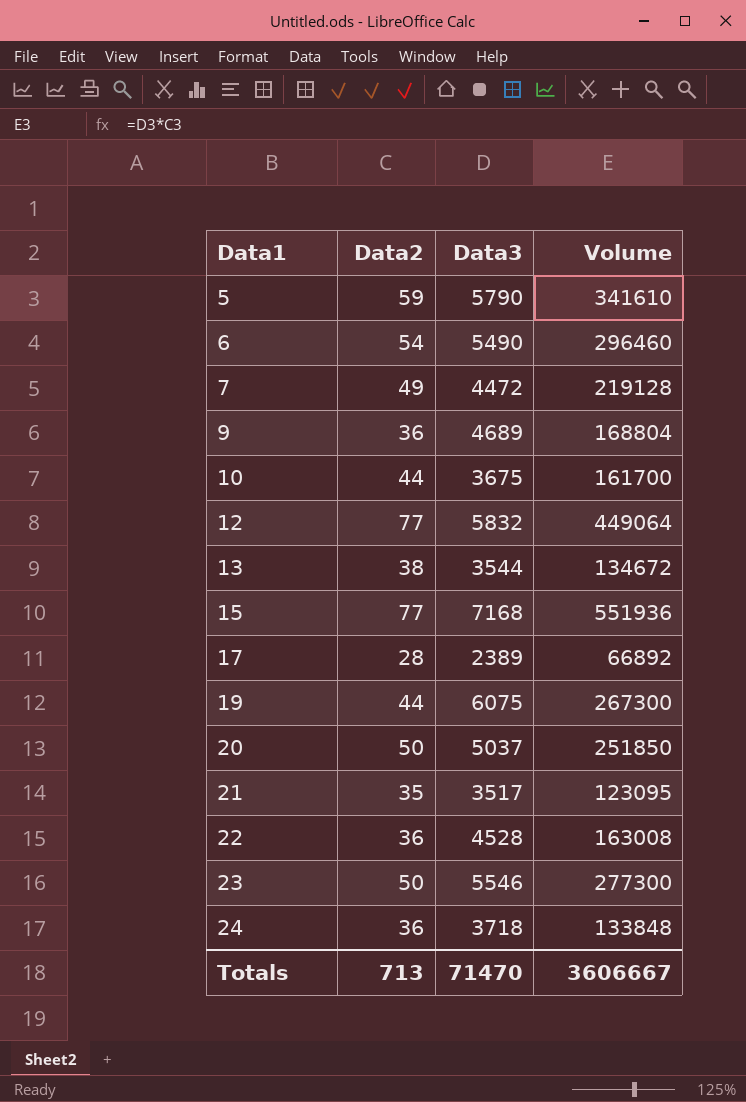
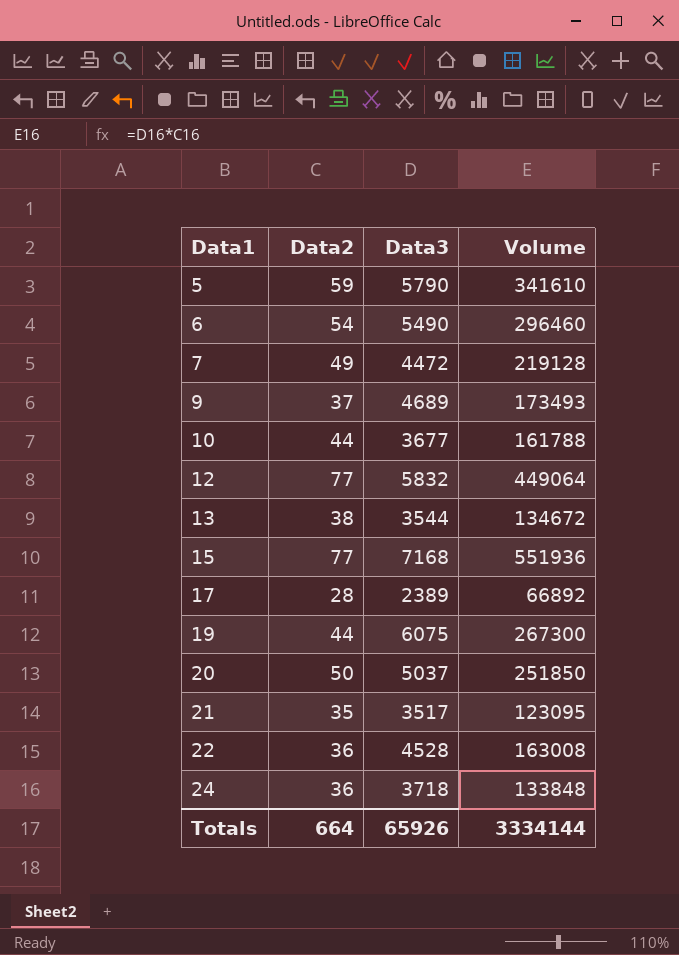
row 23: 50 | 5546 | 277300 -> none
9 | Data2: 36 -> 37
9 | Volume: 168804 -> 173493
10 | Data3: 3675 -> 3677
10 | Volume: 161700 -> 161788
Totals | Data2: 713 -> 664
Totals | Data3: 71470 -> 65926
Totals | Volume: 3606667 -> 3334144

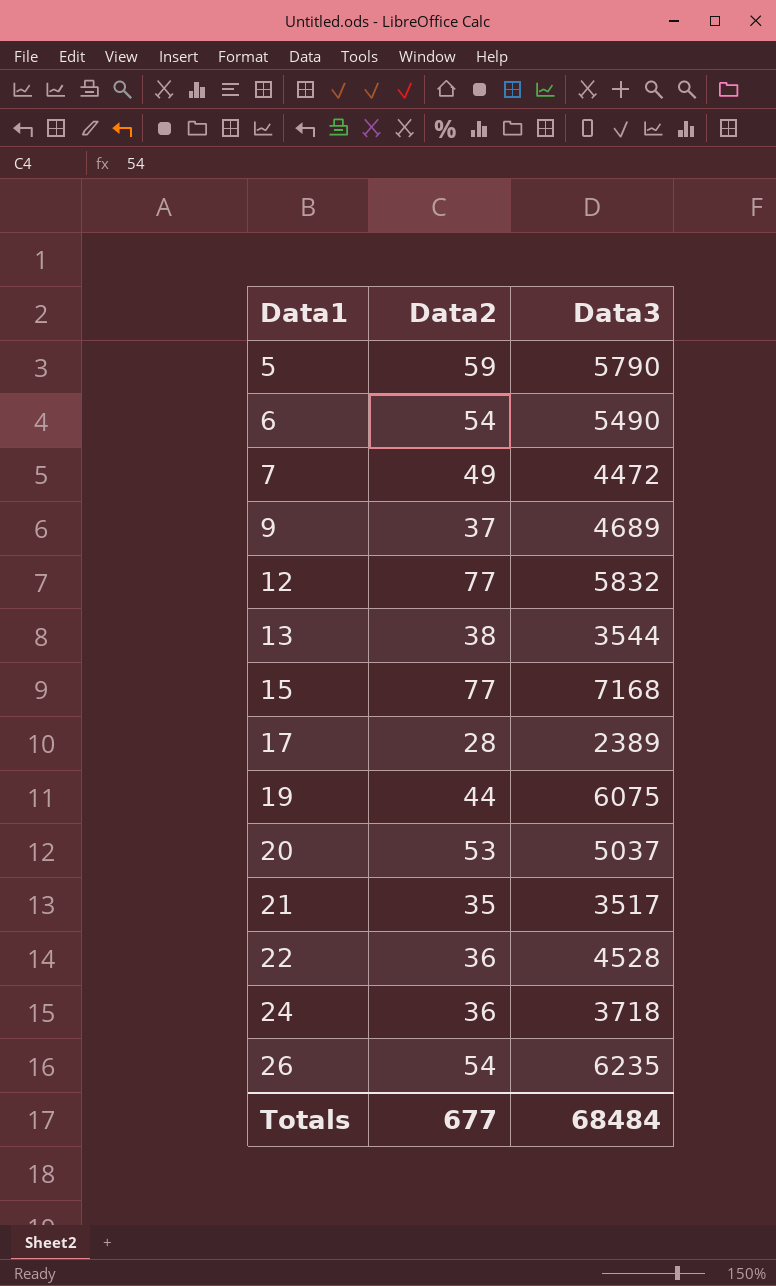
column Volume | formula: [Data2] * [Data3] -> none
row 10: 44 | 3677 | 161788 -> none
20 | Data2: 50 -> 53
row 26: none -> 54 | 6235
Totals | Data2: 664 -> 677
Totals | Data3: 65926 -> 68484

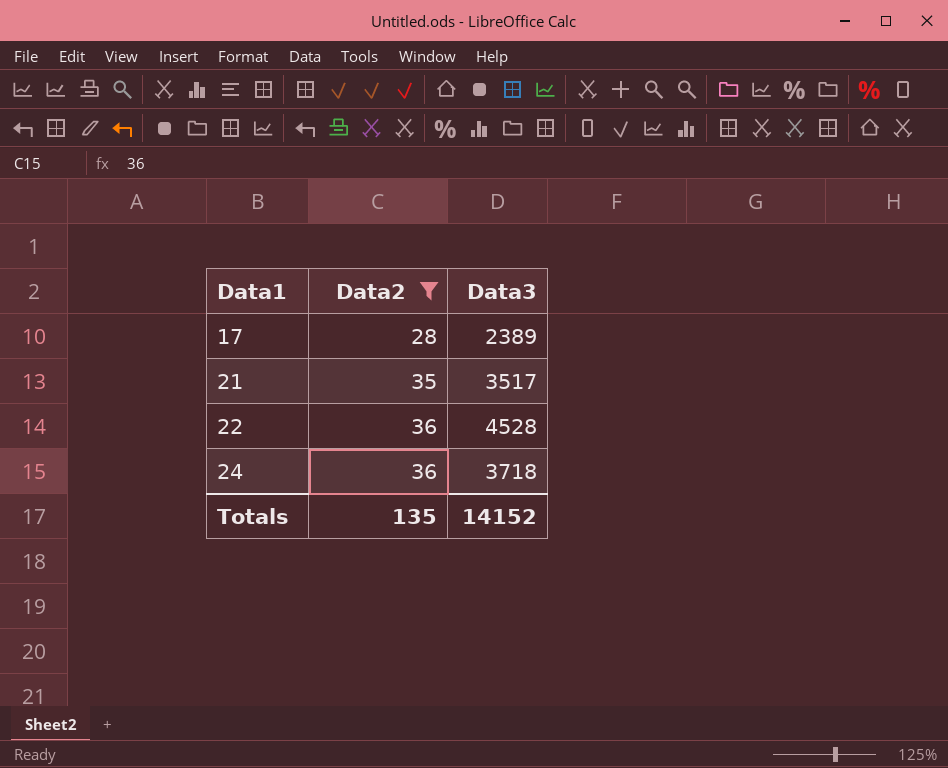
filter: none -> Data2 <= 36
Totals | Data2: 677 -> 135
Totals | Data3: 68484 -> 14152

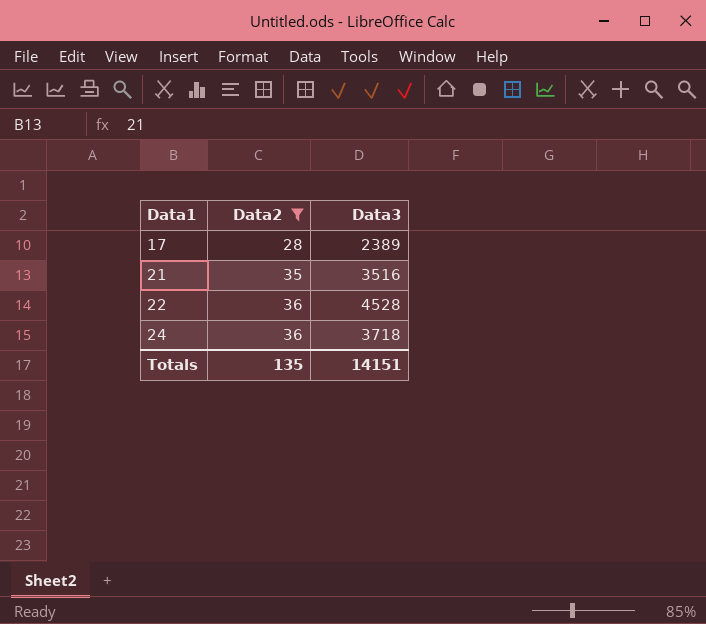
21 | Data3: 3517 -> 3516
Totals | Data3: 14152 -> 14151

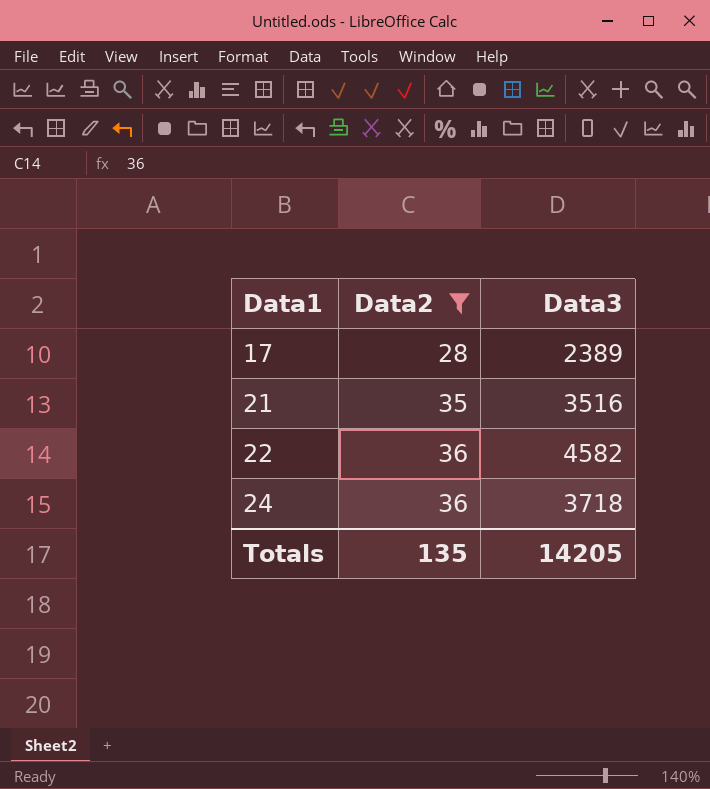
22 | Data3: 4528 -> 4582
Totals | Data3: 14151 -> 14205

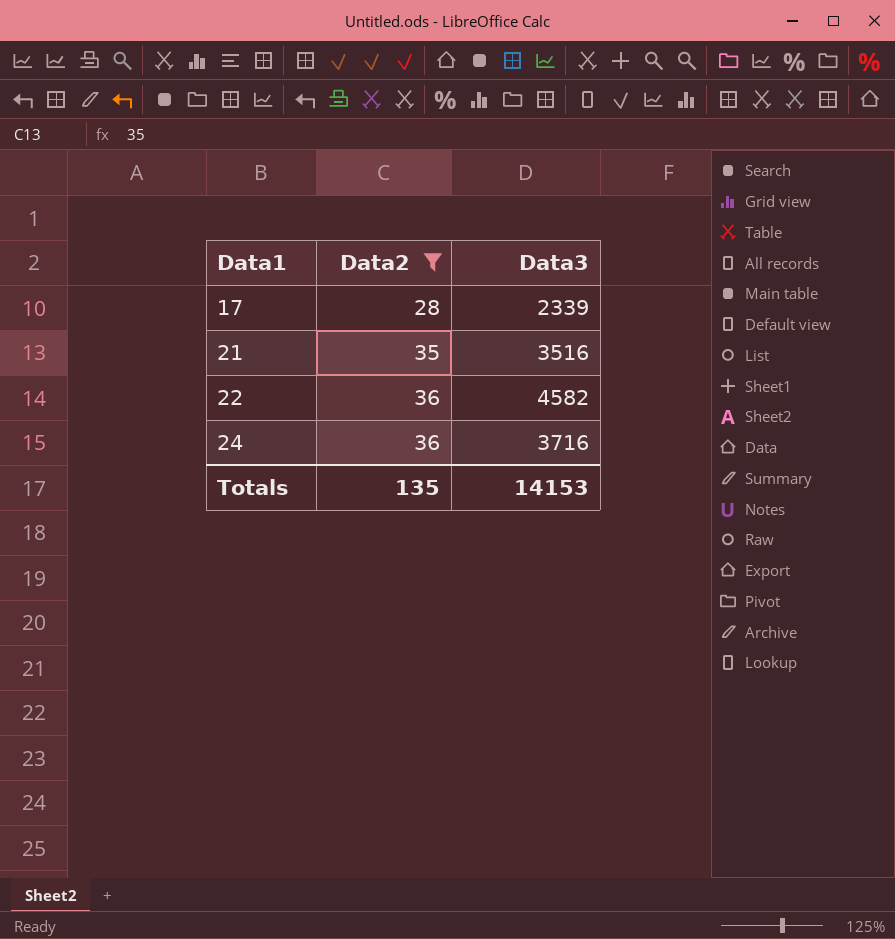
17 | Data3: 2389 -> 2339
24 | Data3: 3718 -> 3716
Totals | Data3: 14205 -> 14153

